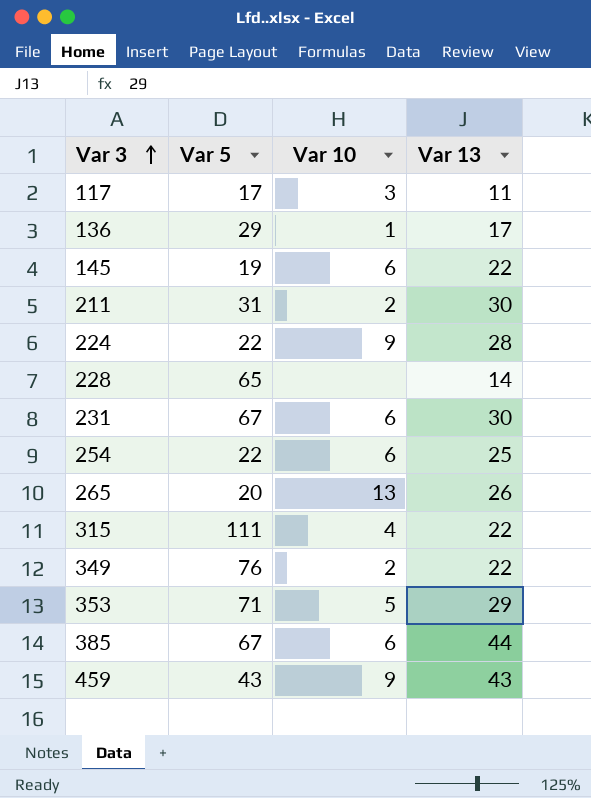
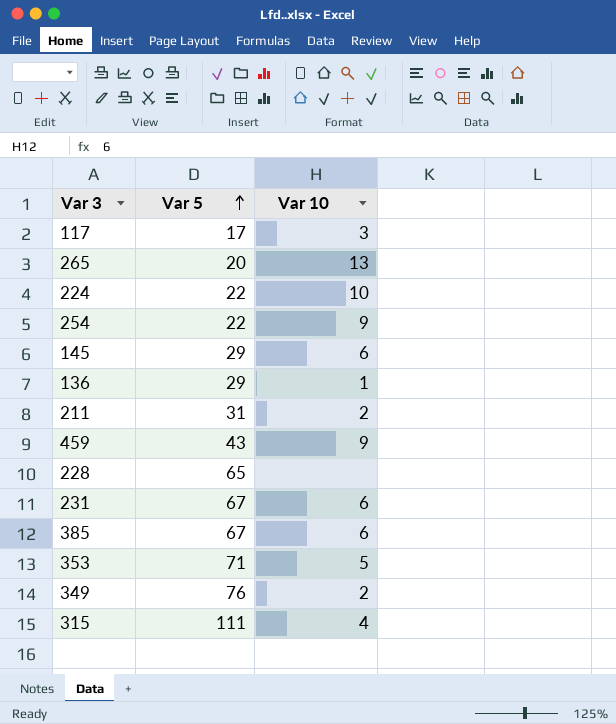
row order: Var 3 ascending -> Var 5 ascending
column Var 13 | position: 4 -> none
224 | Var 10: 9 -> 10
254 | Var 10: 6 -> 9
145 | Var 5: 19 -> 29

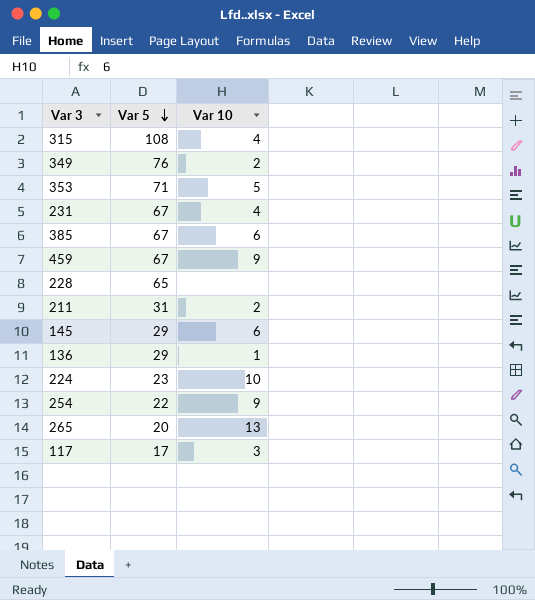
row order: Var 5 ascending -> Var 5 descending
315 | Var 5: 111 -> 108
231 | Var 10: 6 -> 4
459 | Var 5: 43 -> 67
224 | Var 5: 22 -> 23

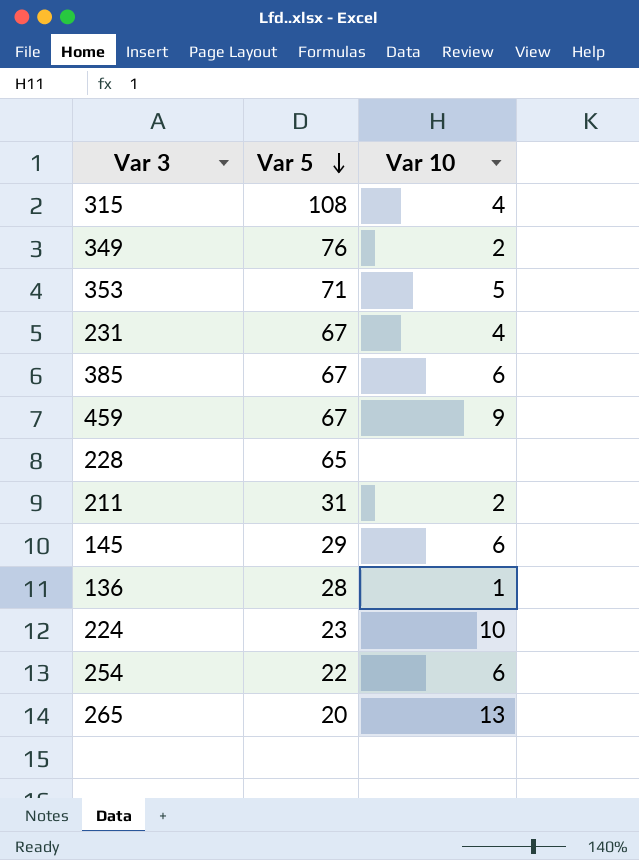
row 117: 17 | 3 -> none
136 | Var 5: 29 -> 28
254 | Var 10: 9 -> 6

